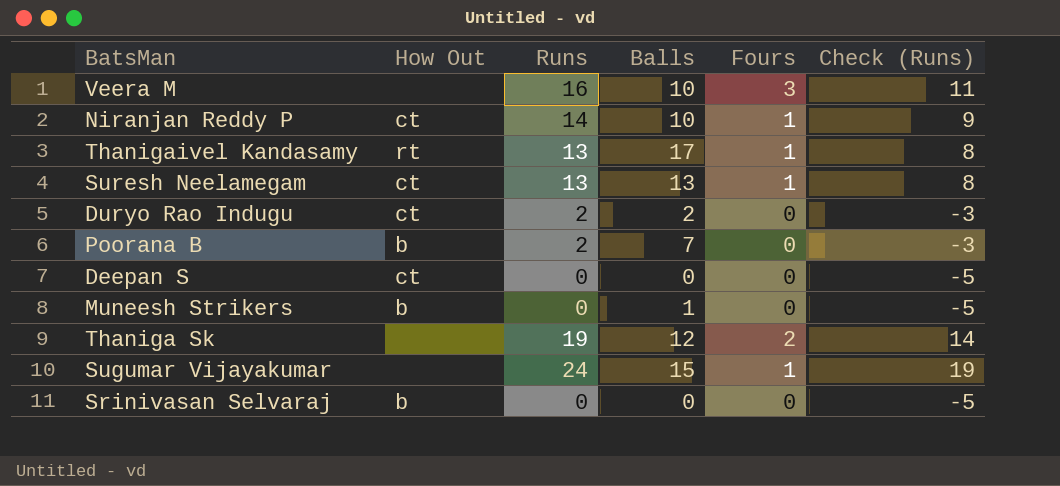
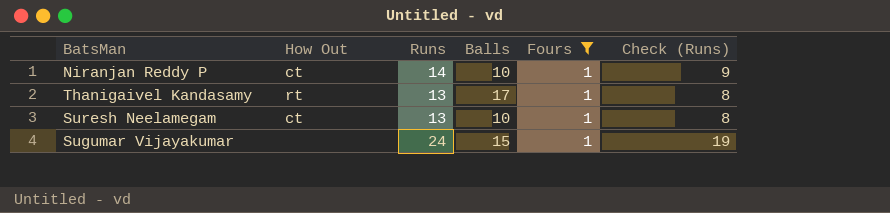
filter: none -> Fours = 1
Suresh Neelamegam | Balls: 13 -> 10

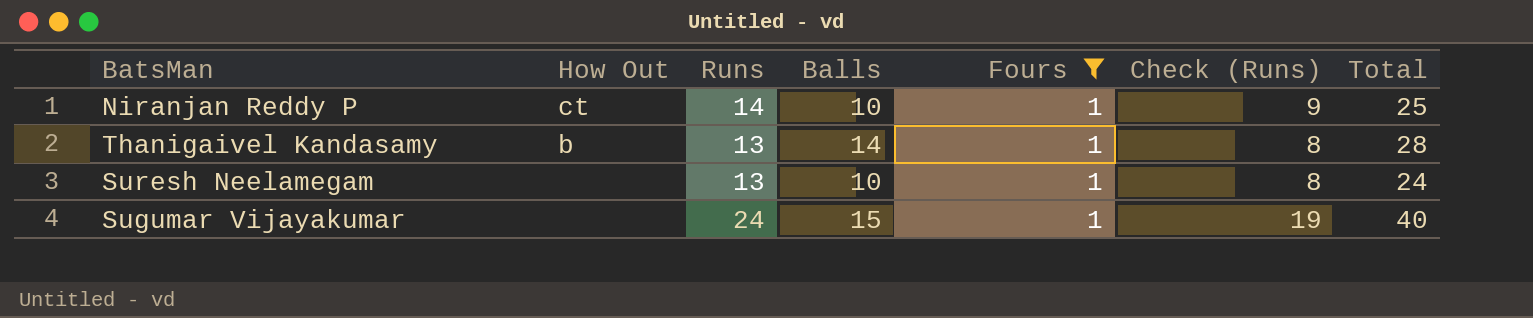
column Total | formula: none -> [Runs] + [Balls] + [Fours]
Thanigaivel Kandasamy | How Out: rt -> b
Thanigaivel Kandasamy | Balls: 17 -> 14
Suresh Neelamegam | How Out: ct -> none

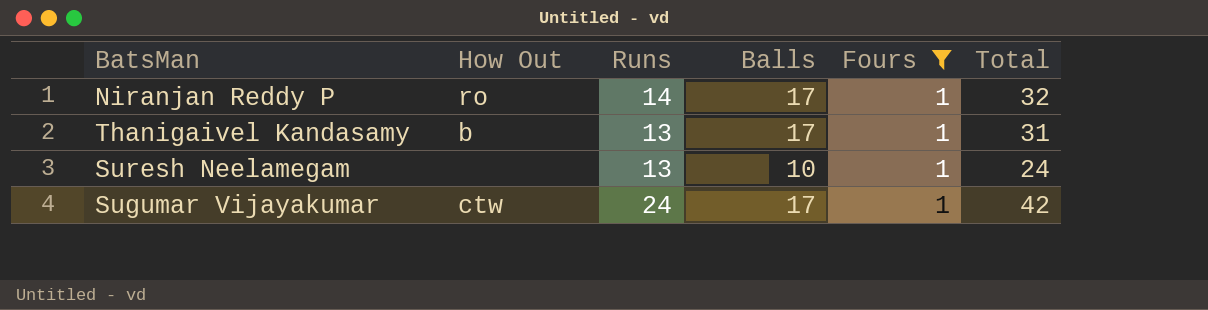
column Check (Runs) | formula: [Runs] - 5 -> none
Niranjan Reddy P | How Out: ct -> ro
Niranjan Reddy P | Balls: 10 -> 17
Niranjan Reddy P | Total: 25 -> 32
Thanigaivel Kandasamy | Balls: 14 -> 17
Thanigaivel Kandasamy | Total: 28 -> 31
Sugumar Vijayakumar | How Out: none -> ctw
Sugumar Vijayakumar | Balls: 15 -> 17
Sugumar Vijayakumar | Total: 40 -> 42

